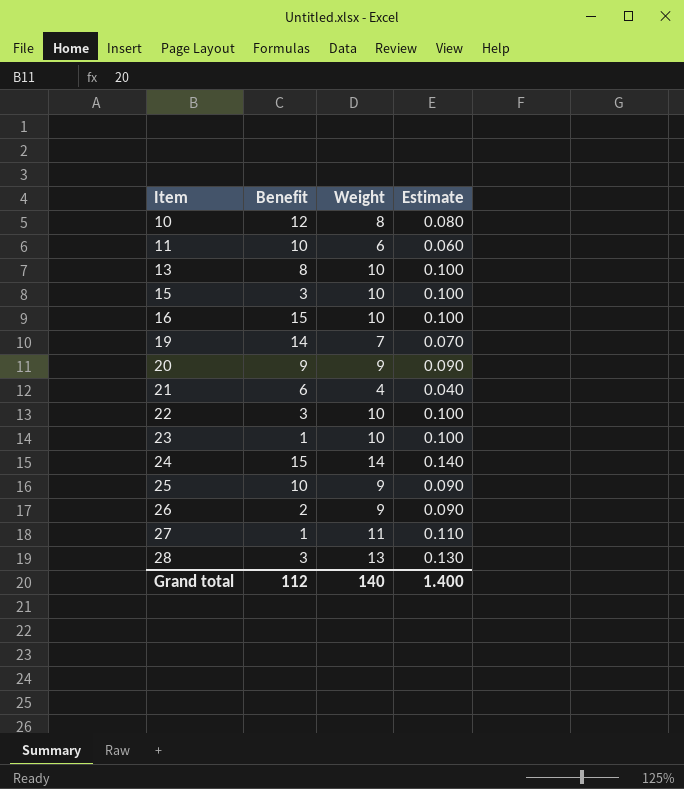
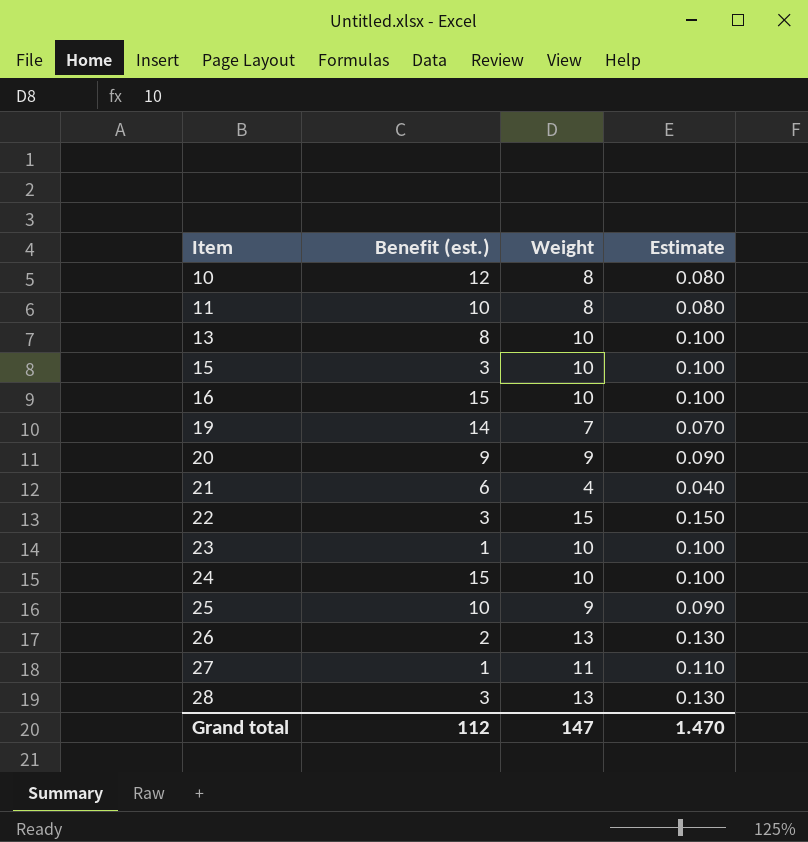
column name: Benefit -> Benefit (est.)
11 | Weight: 6 -> 8
11 | Estimate: 0.060 -> 0.080
22 | Weight: 10 -> 15
22 | Estimate: 0.100 -> 0.150
24 | Weight: 14 -> 10
24 | Estimate: 0.140 -> 0.100
26 | Weight: 9 -> 13
26 | Estimate: 0.090 -> 0.130
Grand total | Weight: 140 -> 147
Grand total | Estimate: 1.400 -> 1.470

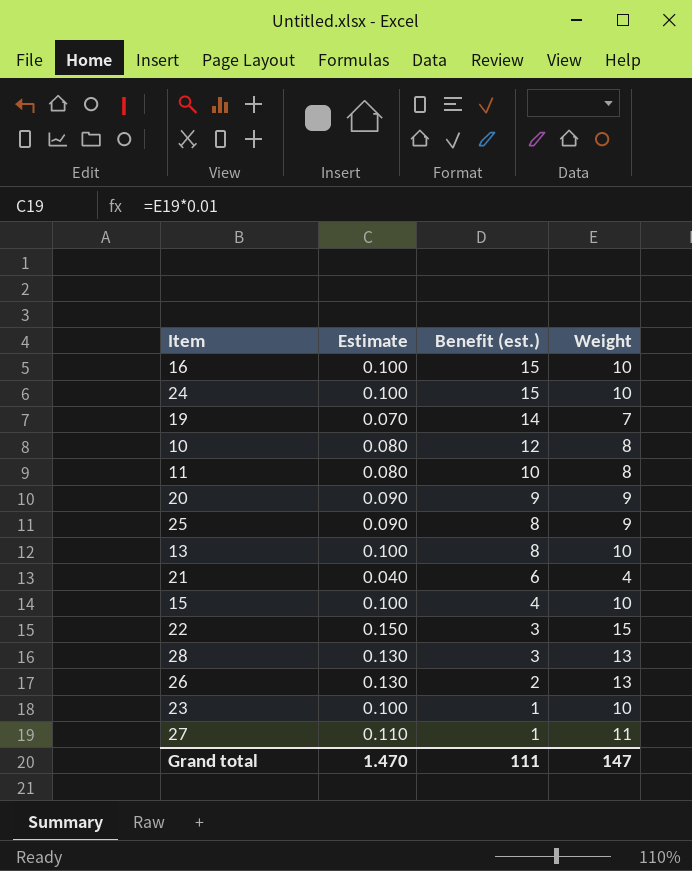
row order: Item ascending -> Benefit (est.) descending
column Estimate | position: 4 -> 2
25 | Benefit (est.): 10 -> 8
15 | Benefit (est.): 3 -> 4
Grand total | Benefit (est.): 112 -> 111

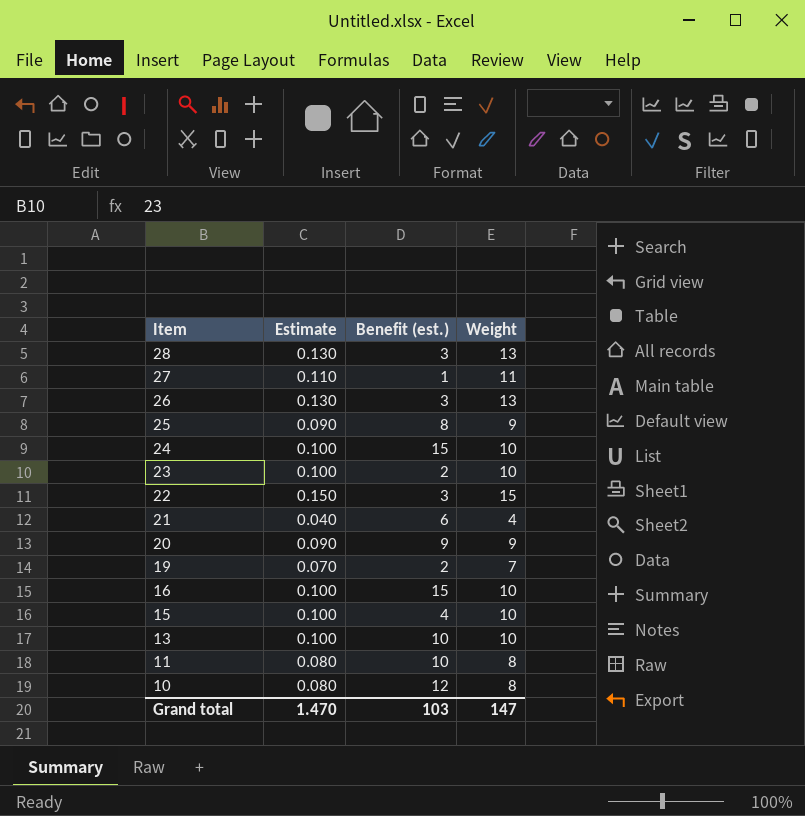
row order: Benefit (est.) descending -> Item descending
26 | Benefit (est.): 2 -> 3
23 | Benefit (est.): 1 -> 2
19 | Benefit (est.): 14 -> 2
13 | Benefit (est.): 8 -> 10
Grand total | Benefit (est.): 111 -> 103

